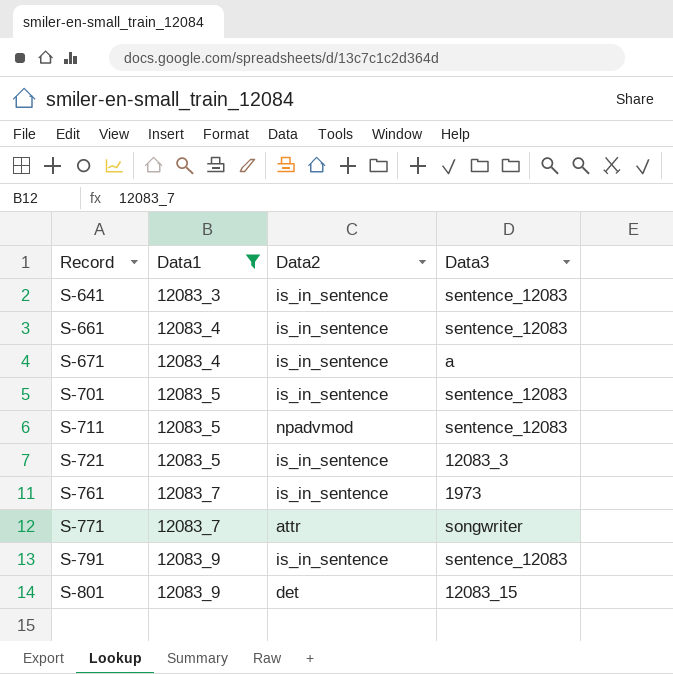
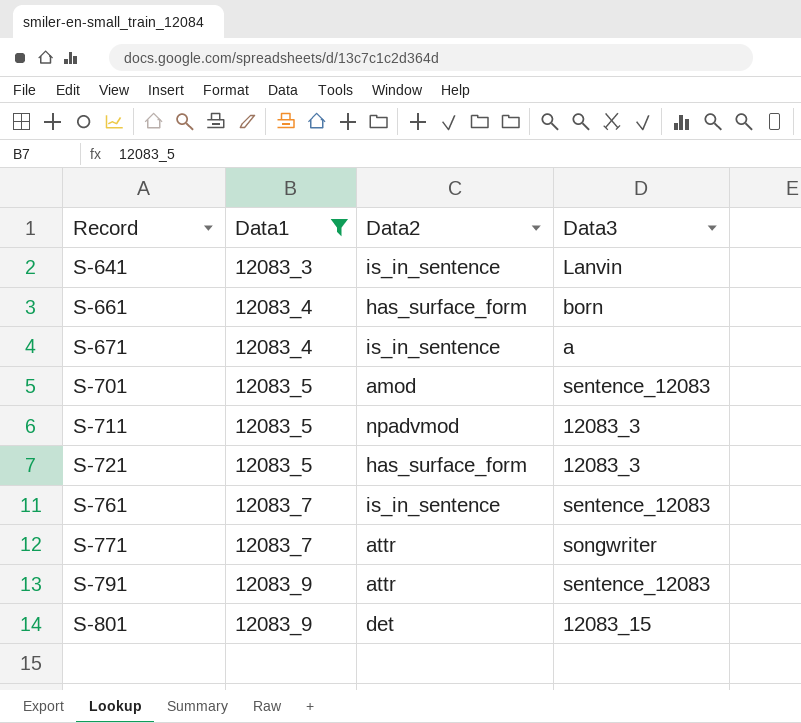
S-641 | Data3: sentence_12083 -> Lanvin
S-661 | Data2: is_in_sentence -> has_surface_form
S-661 | Data3: sentence_12083 -> born
S-701 | Data2: is_in_sentence -> amod
S-711 | Data3: sentence_12083 -> 12083_3
S-721 | Data2: is_in_sentence -> has_surface_form
S-761 | Data3: 1973 -> sentence_12083
S-791 | Data2: is_in_sentence -> attr

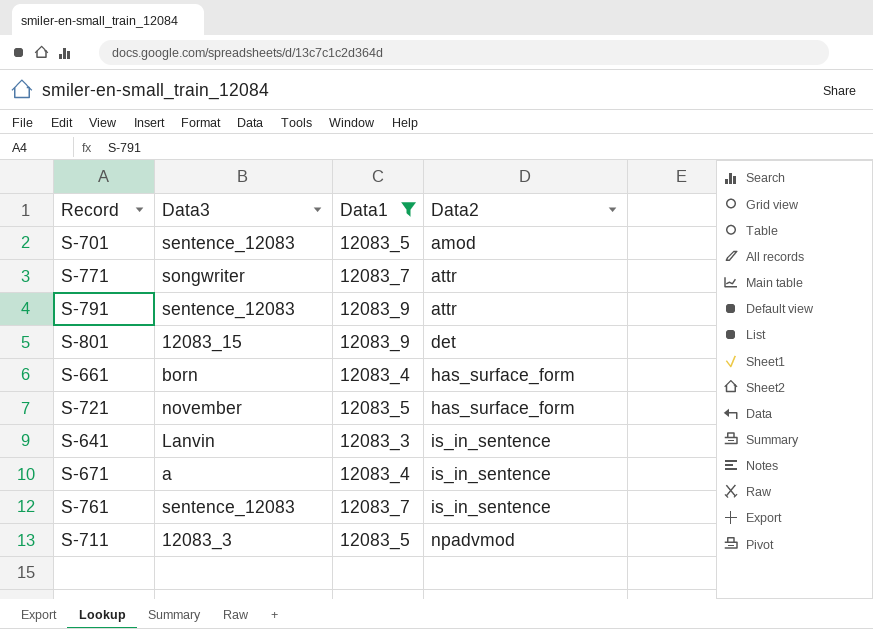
row order: Record ascending -> Data2 ascending
column Data3 | position: 4 -> 2
S-721 | Data3: 12083_3 -> november

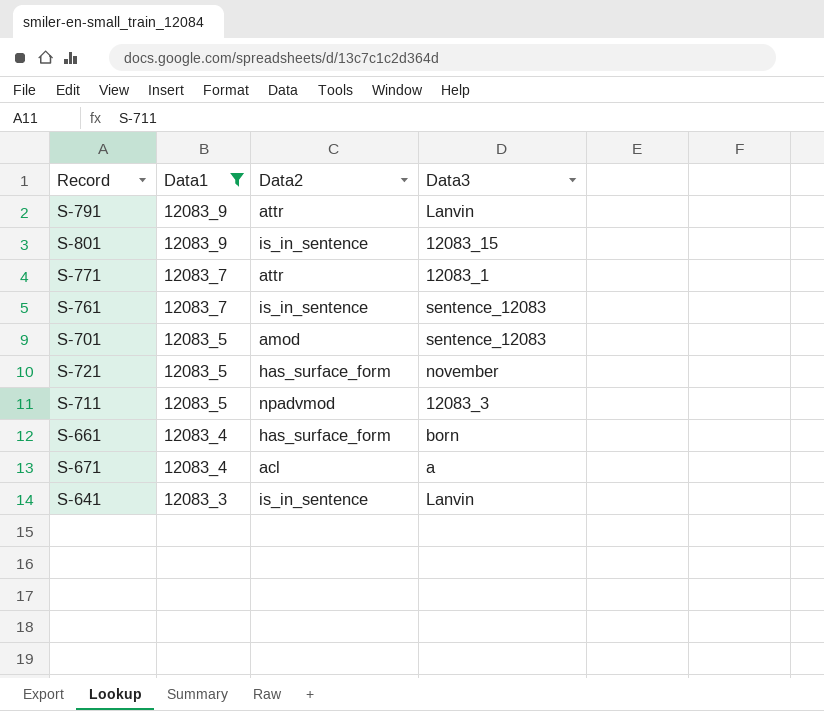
row order: Data2 ascending -> Data1 descending
column Data3 | position: 2 -> 4
S-791 | Data3: sentence_12083 -> Lanvin
S-801 | Data2: det -> is_in_sentence
S-771 | Data3: songwriter -> 12083_1
S-671 | Data2: is_in_sentence -> acl

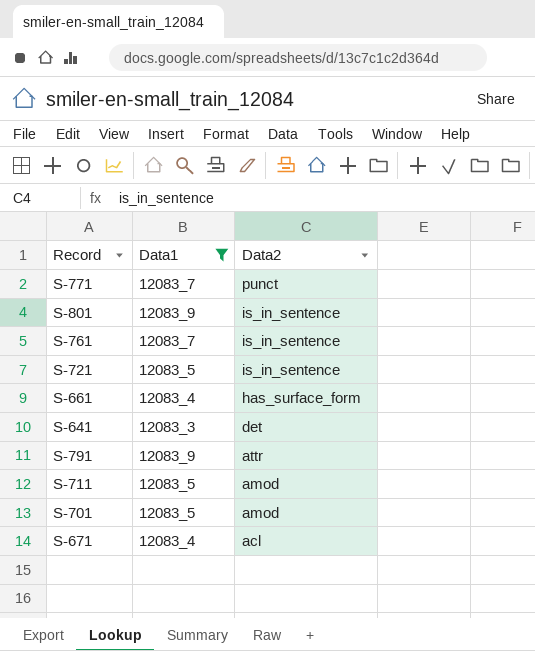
row order: Data1 descending -> Data2 descending
column Data3 | position: 4 -> none
S-771 | Data2: attr -> punct
S-721 | Data2: has_surface_form -> is_in_sentence
S-641 | Data2: is_in_sentence -> det
S-711 | Data2: npadvmod -> amod

